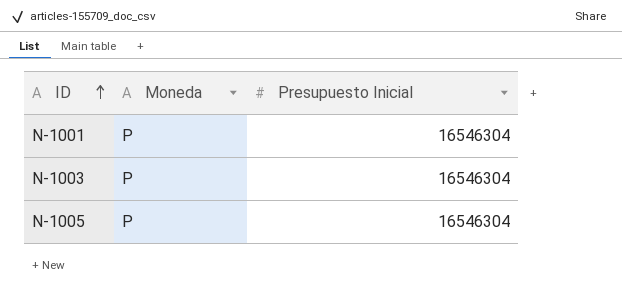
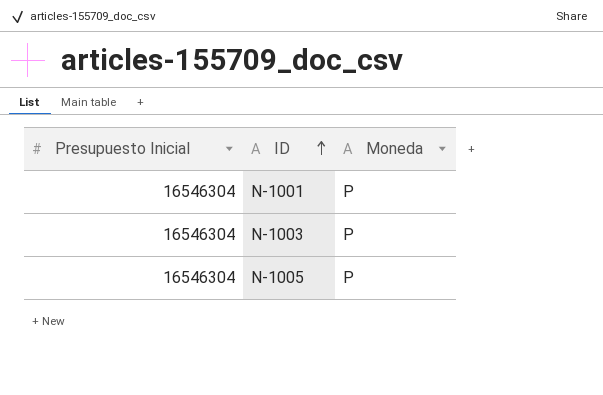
column Presupuesto Inicial | position: 3 -> 1

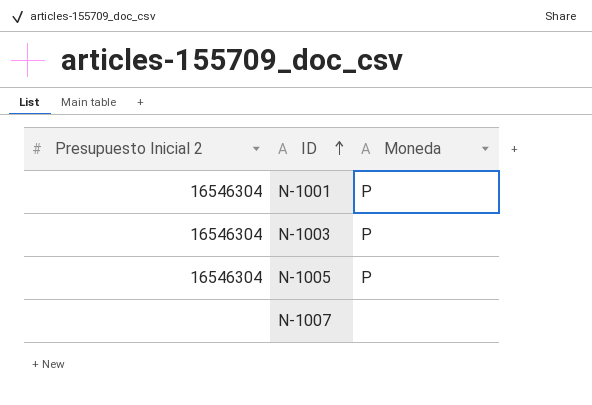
column name: Presupuesto Inicial -> Presupuesto Inicial 2
row N-1007: none -> none | none

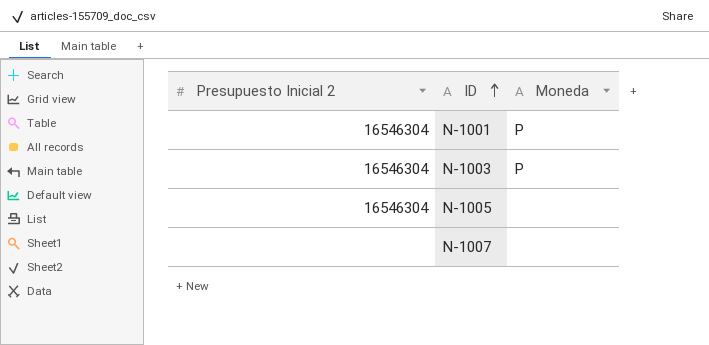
N-1005 | Moneda: P -> none

